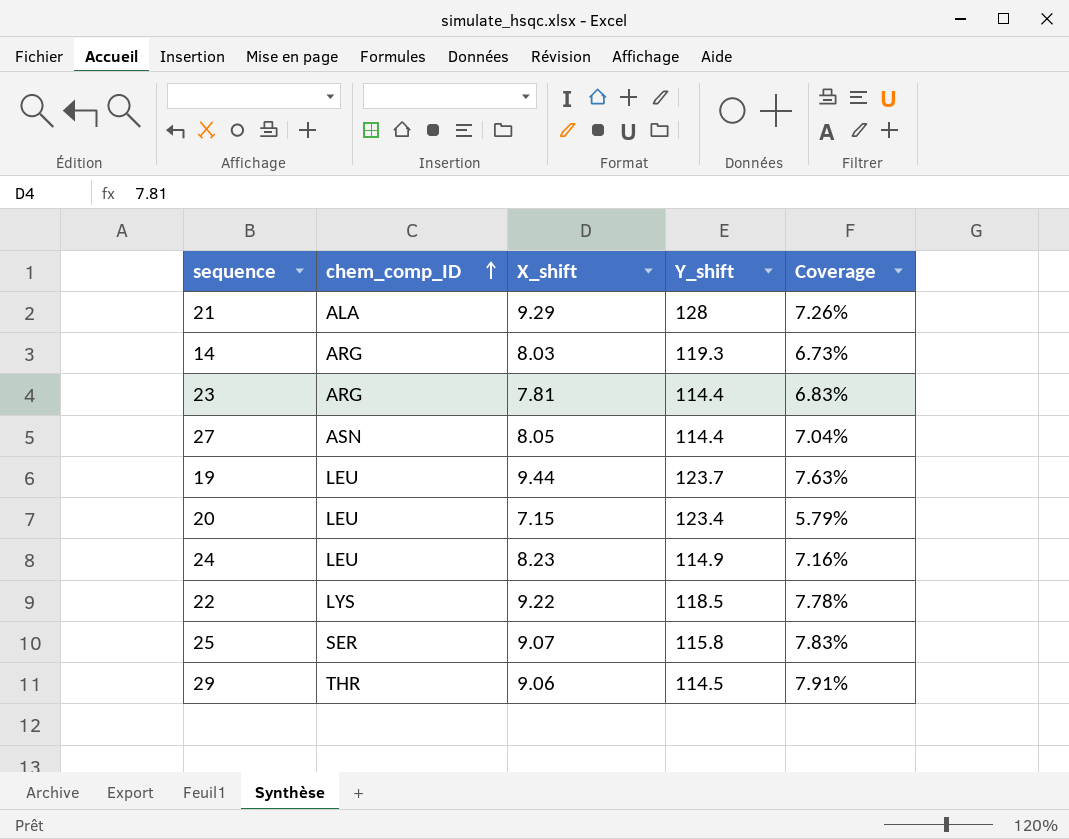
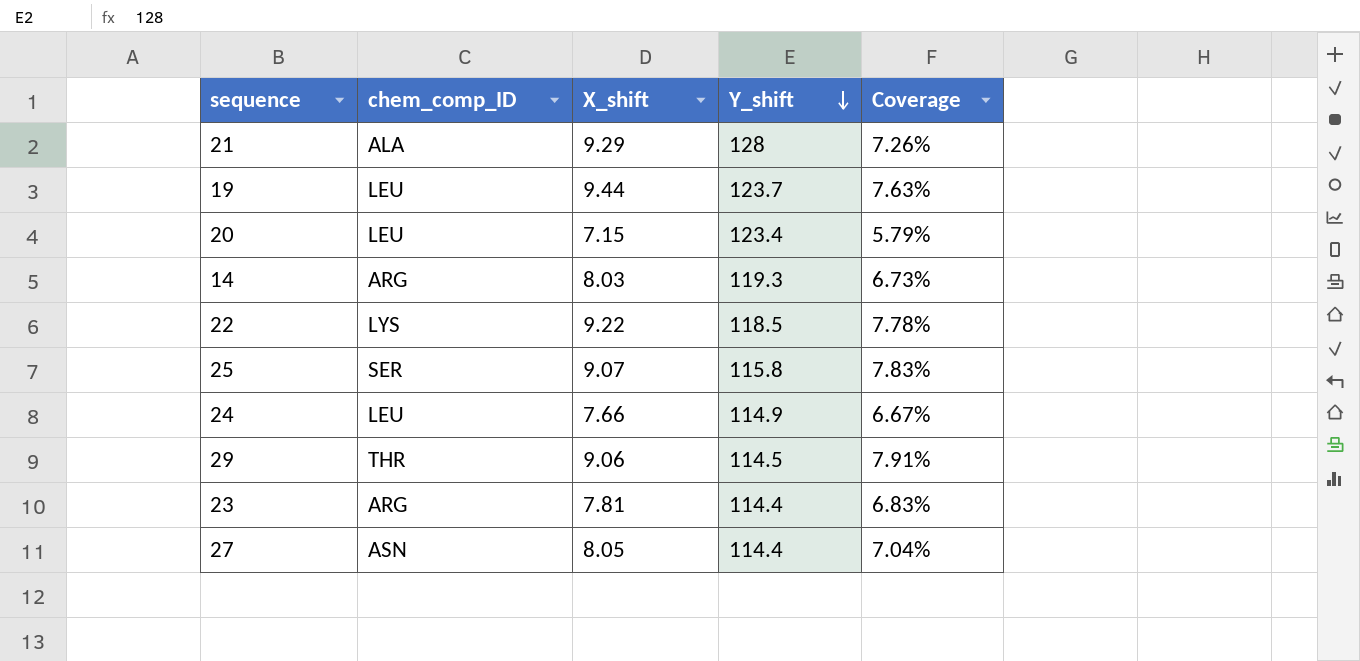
row order: chem_comp_ID ascending -> Y_shift descending
24 | X_shift: 8.23 -> 7.66
24 | Coverage: 7.16% -> 6.67%

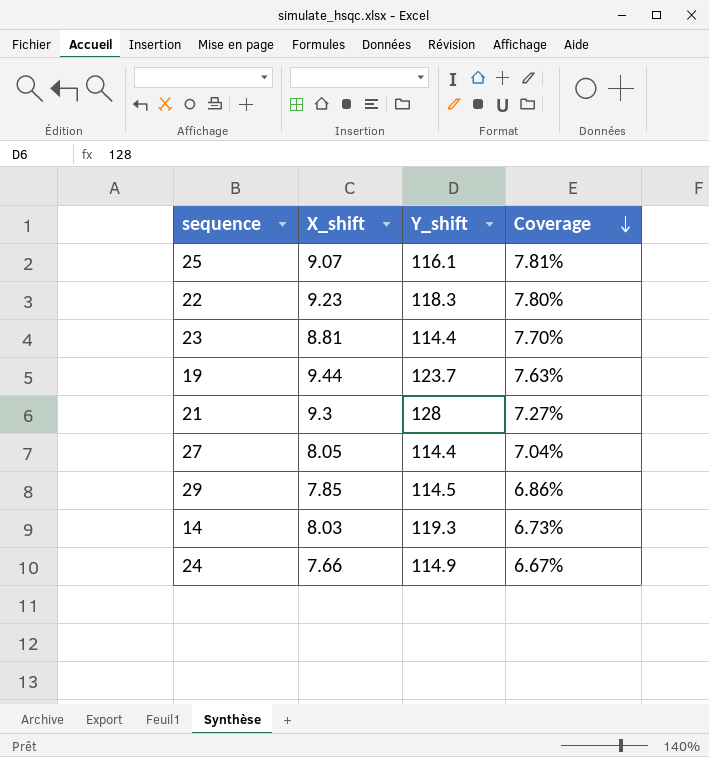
row order: Y_shift descending -> Coverage descending
column chem_comp_ID | position: 2 -> none
row 20: LEU | 7.15 | 123.4 | 5.79% -> none
25 | Y_shift: 115.8 -> 116.1
25 | Coverage: 7.83% -> 7.81%
22 | X_shift: 9.22 -> 9.23
22 | Y_shift: 118.5 -> 118.3
22 | Coverage: 7.78% -> 7.80%
23 | X_shift: 7.81 -> 8.81
23 | Coverage: 6.83% -> 7.70%
21 | X_shift: 9.29 -> 9.3
21 | Coverage: 7.26% -> 7.27%
29 | X_shift: 9.06 -> 7.85
29 | Coverage: 7.91% -> 6.86%

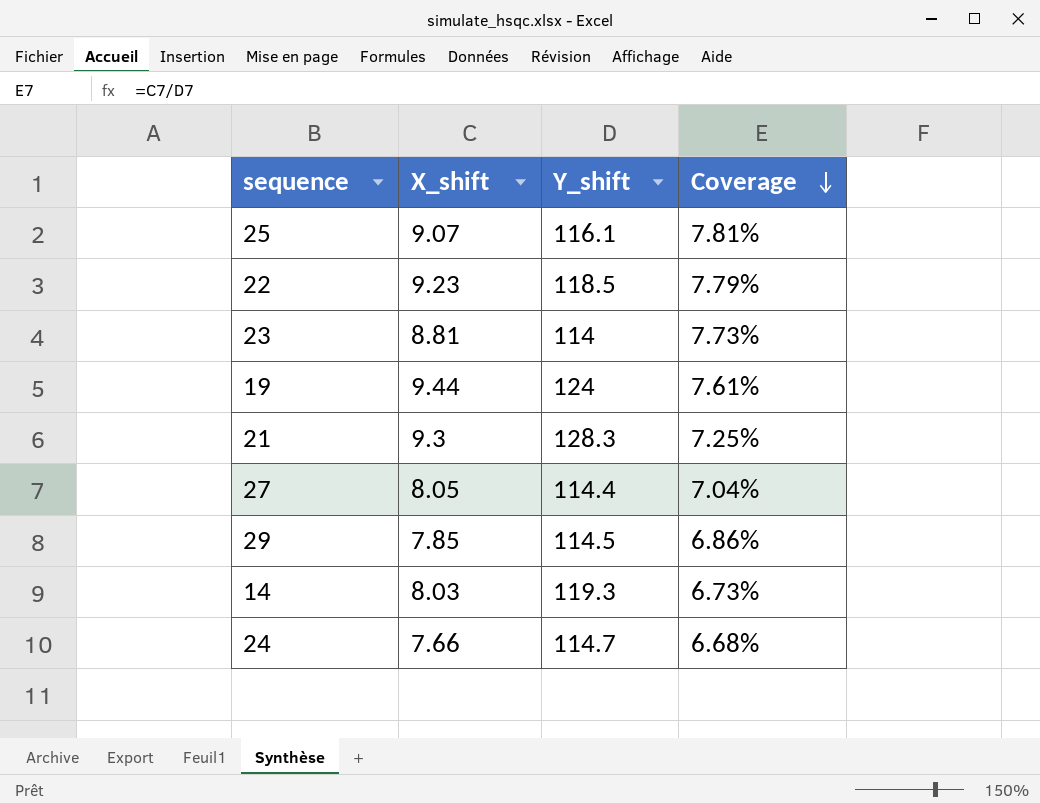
22 | Y_shift: 118.3 -> 118.5
22 | Coverage: 7.80% -> 7.79%
23 | Y_shift: 114.4 -> 114
23 | Coverage: 7.70% -> 7.73%
19 | Y_shift: 123.7 -> 124
19 | Coverage: 7.63% -> 7.61%
21 | Y_shift: 128 -> 128.3
21 | Coverage: 7.27% -> 7.25%
24 | Y_shift: 114.9 -> 114.7
24 | Coverage: 6.67% -> 6.68%

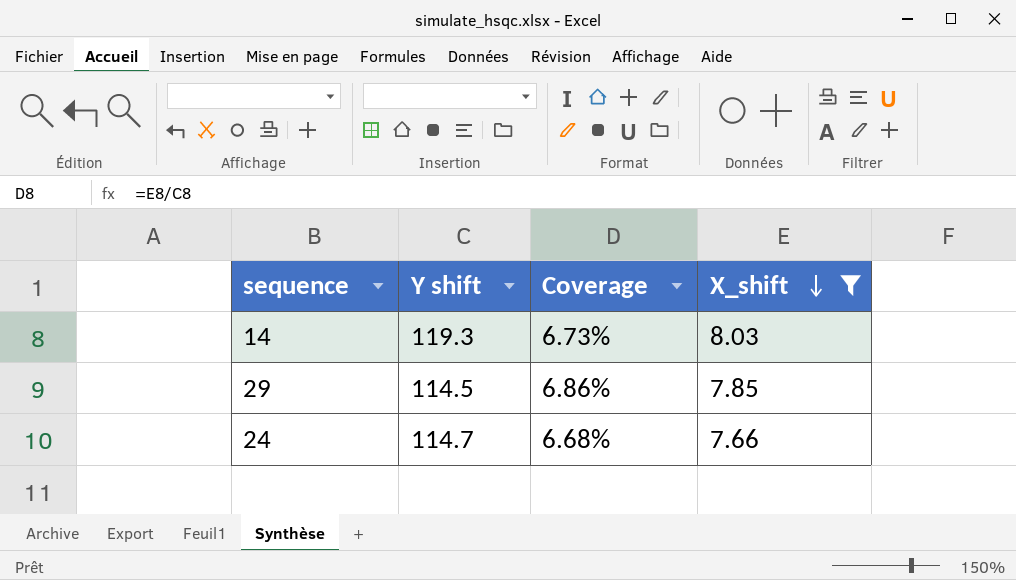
filter: none -> X_shift <= 8.03
row order: Coverage descending -> X_shift descending
column name: Y_shift -> Y shift
column X_shift | position: 2 -> 4

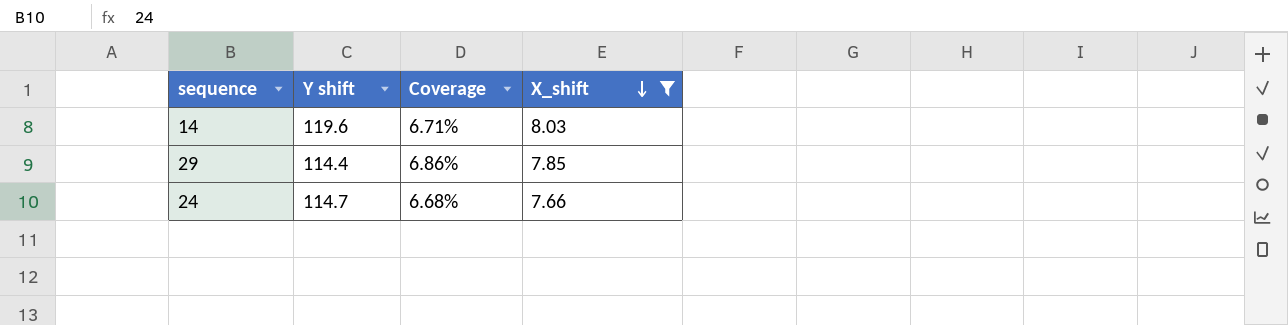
14 | Y shift: 119.3 -> 119.6
14 | Coverage: 6.73% -> 6.71%
29 | Y shift: 114.5 -> 114.4

